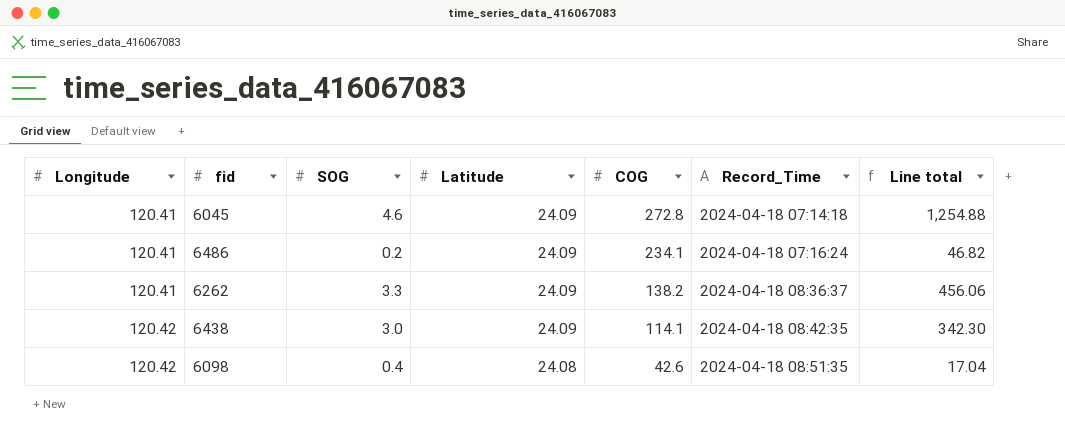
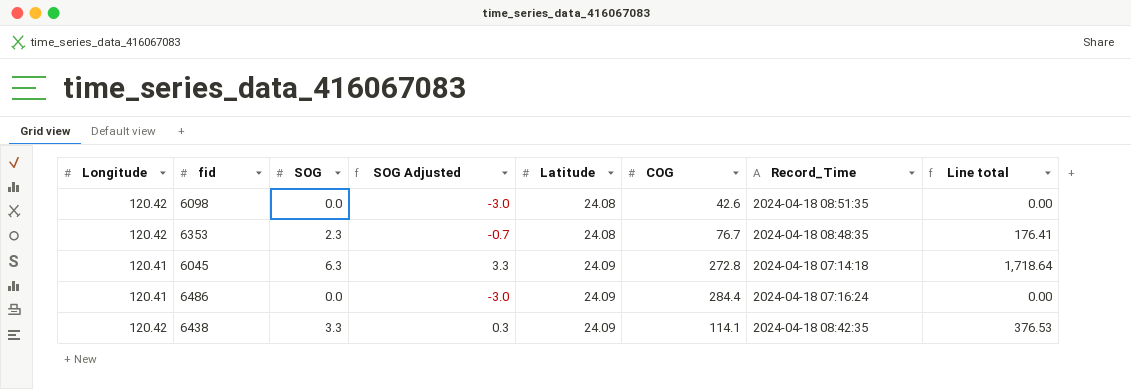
row order: Longitude ascending -> Latitude ascending
column SOG Adjusted | formula: none -> [SOG] - 3
row 6262: 120.41 | 3.3 | 24.09 | 138.2 | 2024-04-18 08:36:37 | 456.06 -> none
6098 | SOG: 0.4 -> 0.0
6098 | Line total: 17.04 -> 0.00
row 6353: none -> 120.42 | 2.3 | -0.7 | 24.08 | 76.7 | 2024-04-18 08:48:35 | 176.41
6045 | SOG: 4.6 -> 6.3
6045 | Line total: 1,254.88 -> 1,718.64
6486 | SOG: 0.2 -> 0.0
6486 | COG: 234.1 -> 284.4
6486 | Line total: 46.82 -> 0.00
6438 | SOG: 3.0 -> 3.3
6438 | Line total: 342.30 -> 376.53

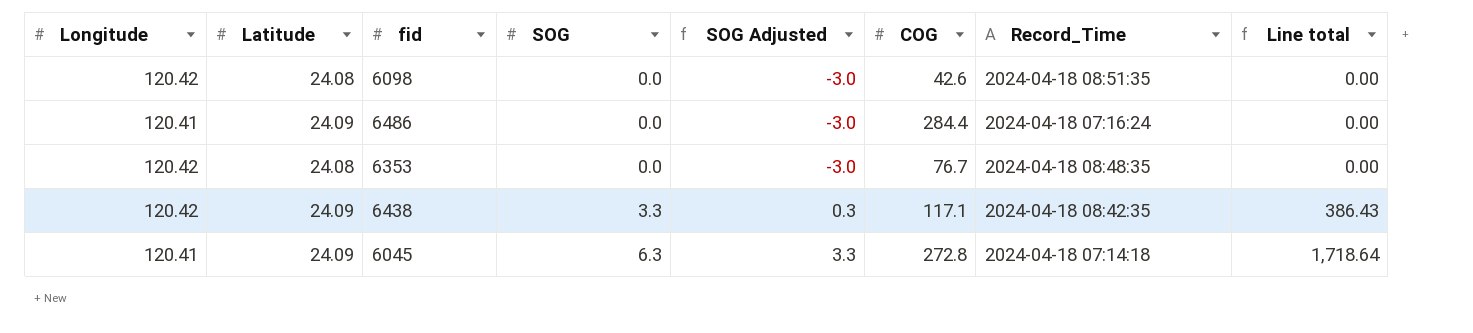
row order: Latitude ascending -> SOG ascending
column Latitude | position: 5 -> 2
6353 | SOG: 2.3 -> 0.0
6353 | SOG Adjusted: -0.7 -> -3.0
6353 | Line total: 176.41 -> 0.00
6438 | COG: 114.1 -> 117.1
6438 | Line total: 376.53 -> 386.43

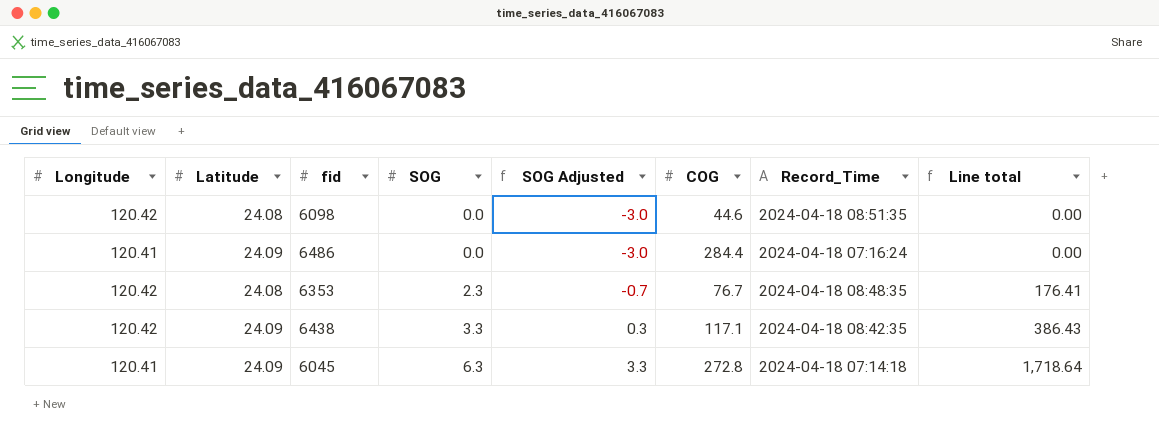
6098 | COG: 42.6 -> 44.6
6353 | SOG: 0.0 -> 2.3
6353 | SOG Adjusted: -3.0 -> -0.7
6353 | Line total: 0.00 -> 176.41

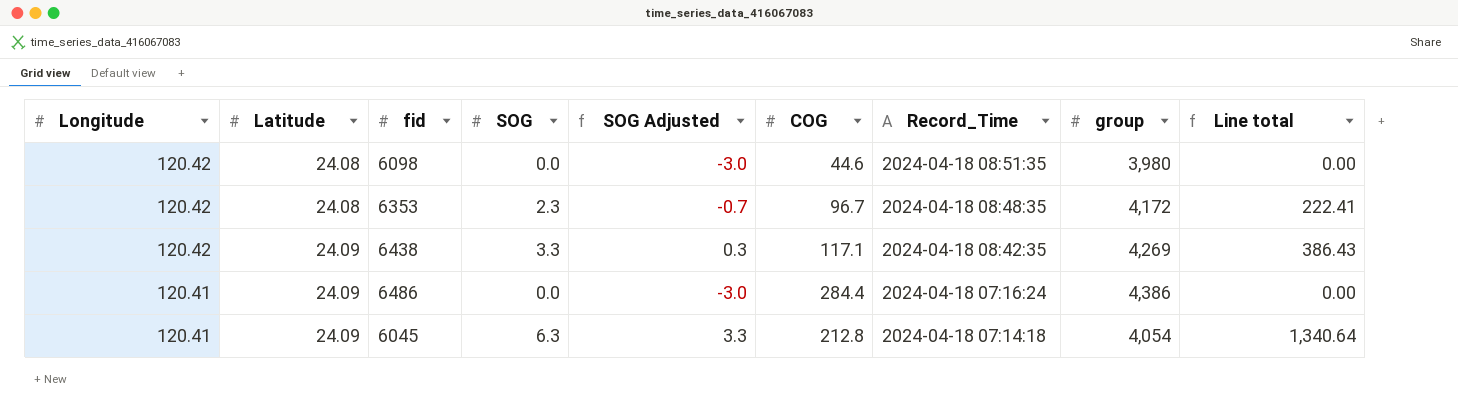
row order: SOG ascending -> Longitude descending
column group | position: none -> 8
6353 | COG: 76.7 -> 96.7
6353 | Line total: 176.41 -> 222.41
6045 | COG: 272.8 -> 212.8
6045 | Line total: 1,718.64 -> 1,340.64

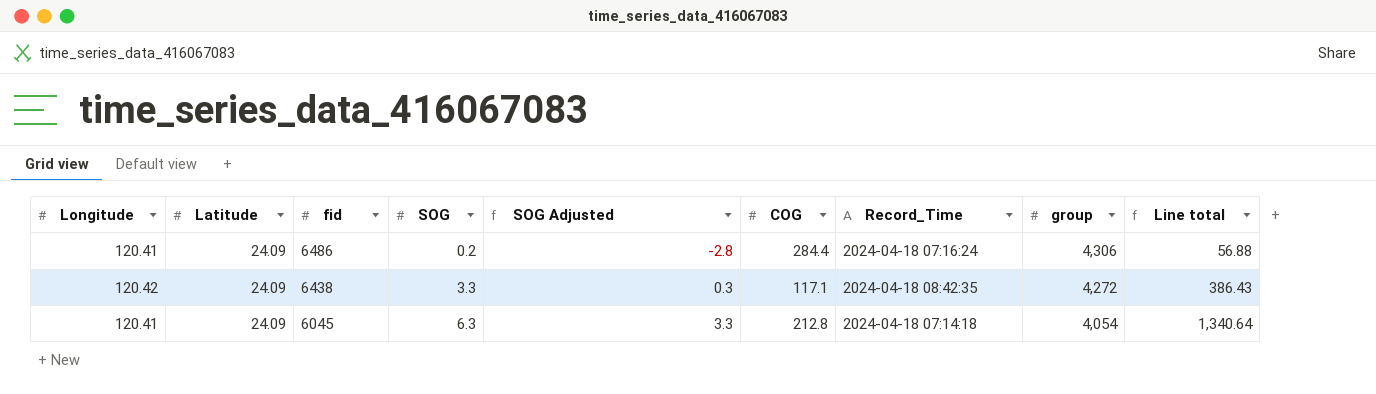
row order: Longitude descending -> fid descending
row 6098: 120.42 | 24.08 | 0.0 | -3.0 | 44.6 | 2024-04-18 08:51:35 | 3,980 | 0.00 -> none
row 6353: 120.42 | 24.08 | 2.3 | -0.7 | 96.7 | 2024-04-18 08:48:35 | 4,172 | 222.41 -> none
6486 | SOG: 0.0 -> 0.2
6486 | SOG Adjusted: -3.0 -> -2.8
6486 | group: 4,386 -> 4,306
6486 | Line total: 0.00 -> 56.88
6438 | group: 4,269 -> 4,272

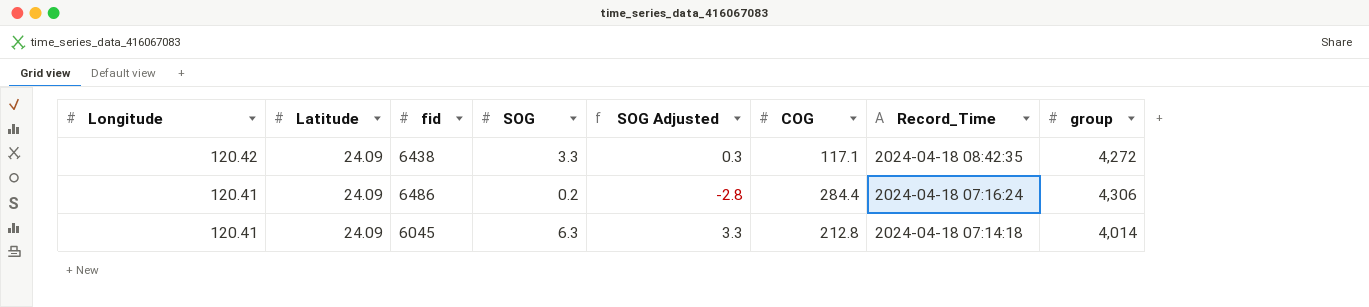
row order: fid descending -> Longitude descending
column Line total | formula: [SOG] * [COG] -> none
6045 | group: 4,054 -> 4,014

